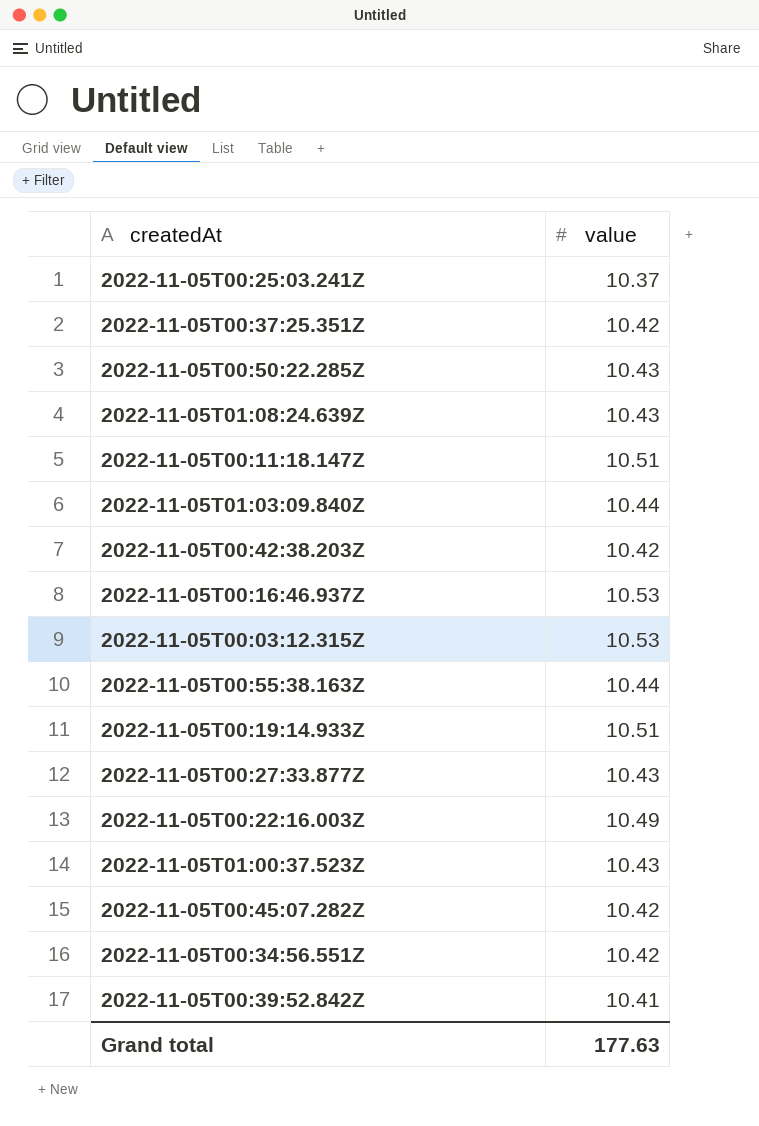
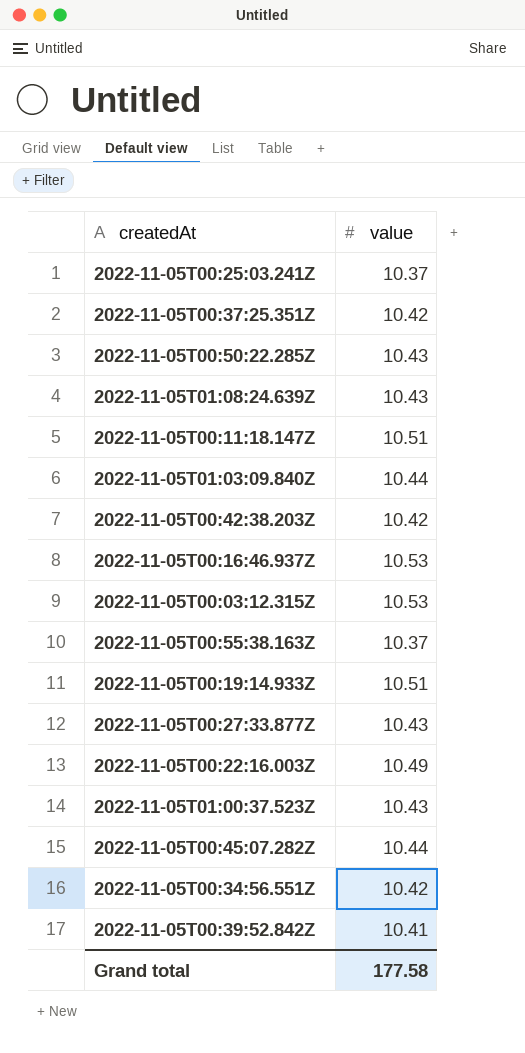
2022-11-05T00:55:38.163Z | value: 10.44 -> 10.37
2022-11-05T00:45:07.282Z | value: 10.42 -> 10.44
Grand total | value: 177.63 -> 177.58

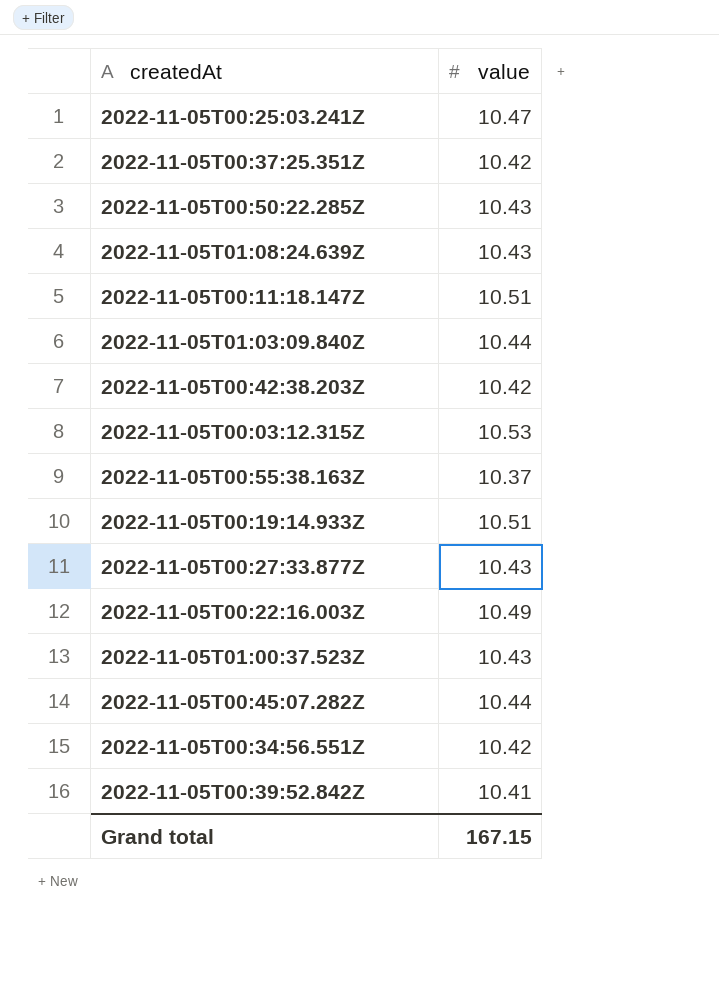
row 2022-11-05T00:16:46.937Z: 10.53 -> none
2022-11-05T00:25:03.241Z | value: 10.37 -> 10.47
Grand total | value: 177.58 -> 167.15

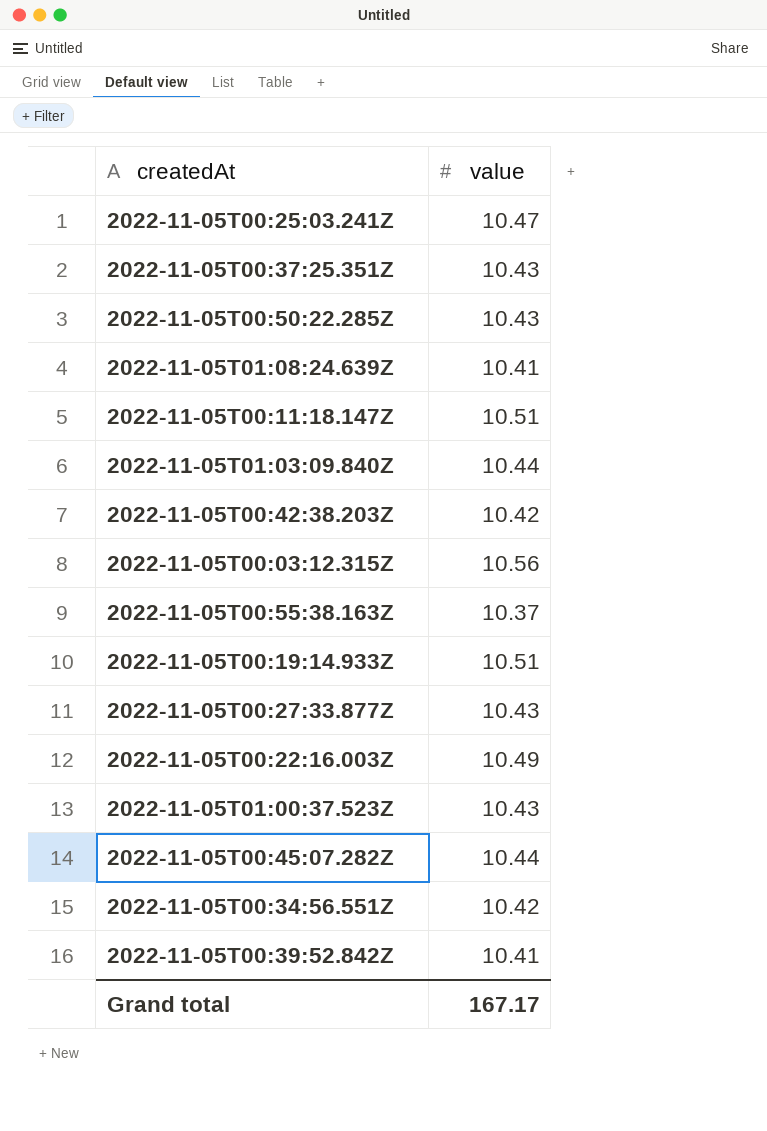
2022-11-05T00:37:25.351Z | value: 10.42 -> 10.43
2022-11-05T01:08:24.639Z | value: 10.43 -> 10.41
2022-11-05T00:03:12.315Z | value: 10.53 -> 10.56
Grand total | value: 167.15 -> 167.17

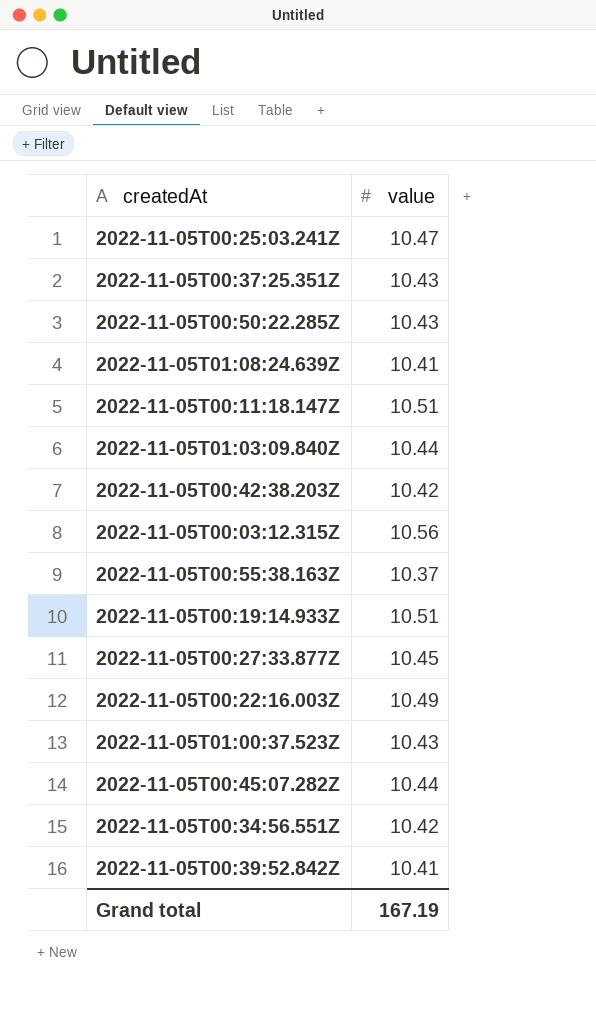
2022-11-05T00:27:33.877Z | value: 10.43 -> 10.45
Grand total | value: 167.17 -> 167.19

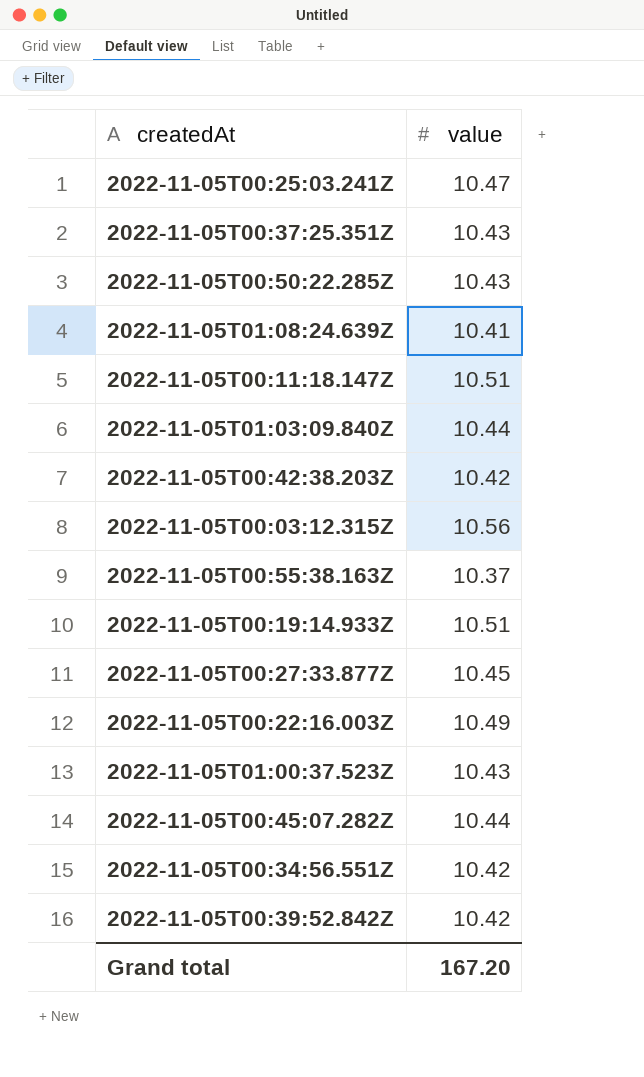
2022-11-05T00:39:52.842Z | value: 10.41 -> 10.42
Grand total | value: 167.19 -> 167.20

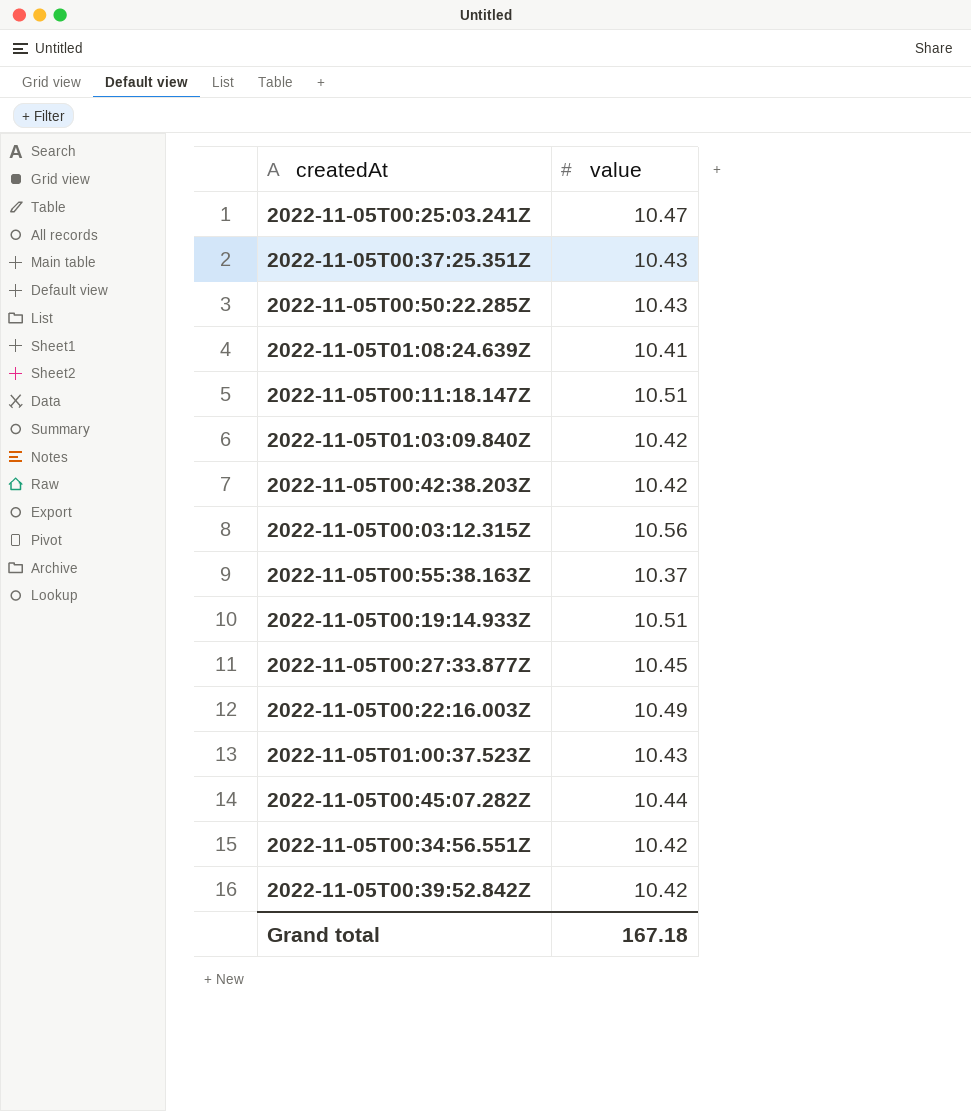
2022-11-05T01:03:09.840Z | value: 10.44 -> 10.42
Grand total | value: 167.20 -> 167.18

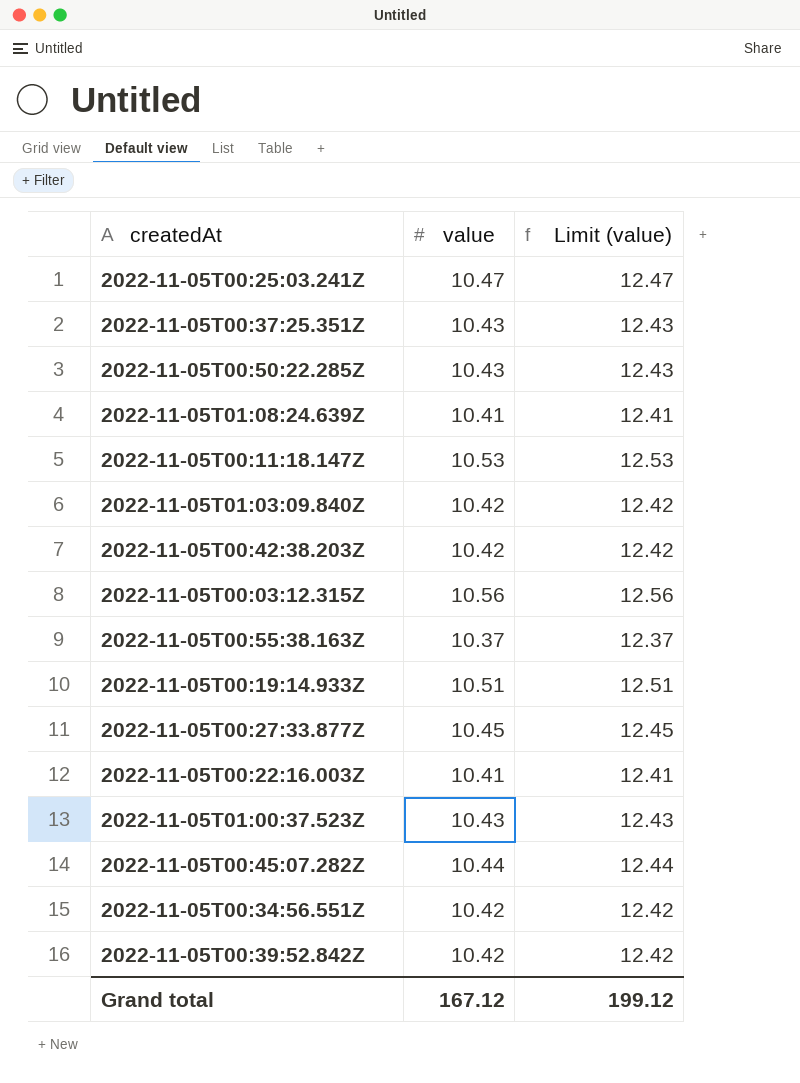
column Limit (value) | formula: none -> [value] + 2
2022-11-05T00:11:18.147Z | value: 10.51 -> 10.53
2022-11-05T00:22:16.003Z | value: 10.49 -> 10.41
Grand total | value: 167.18 -> 167.12

